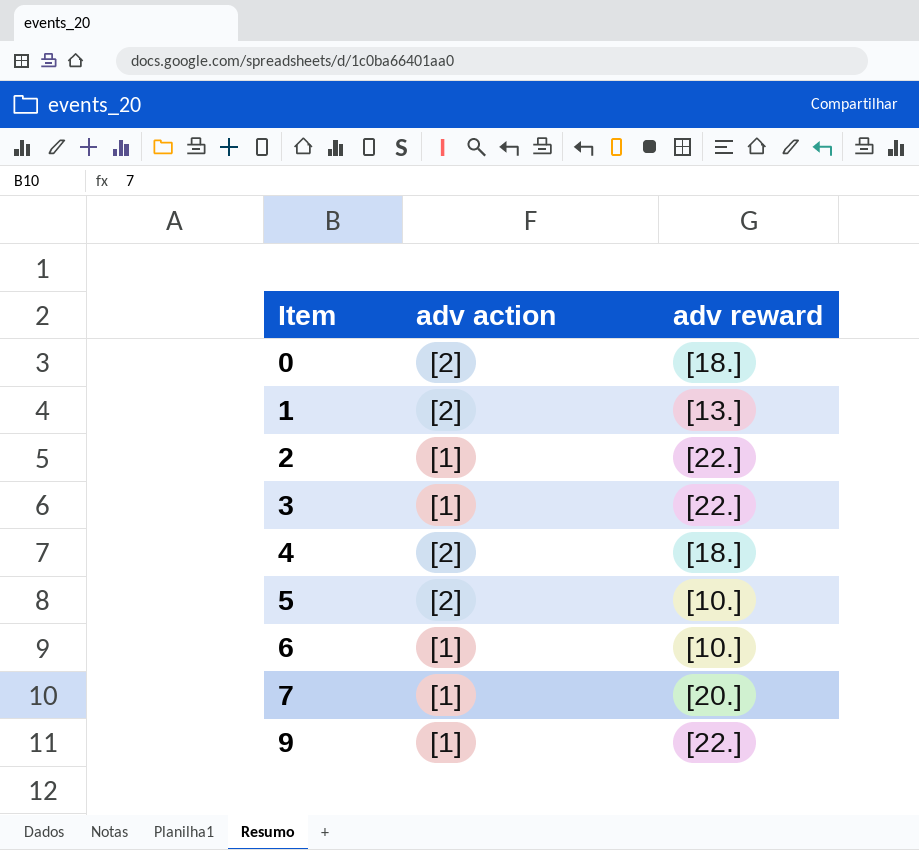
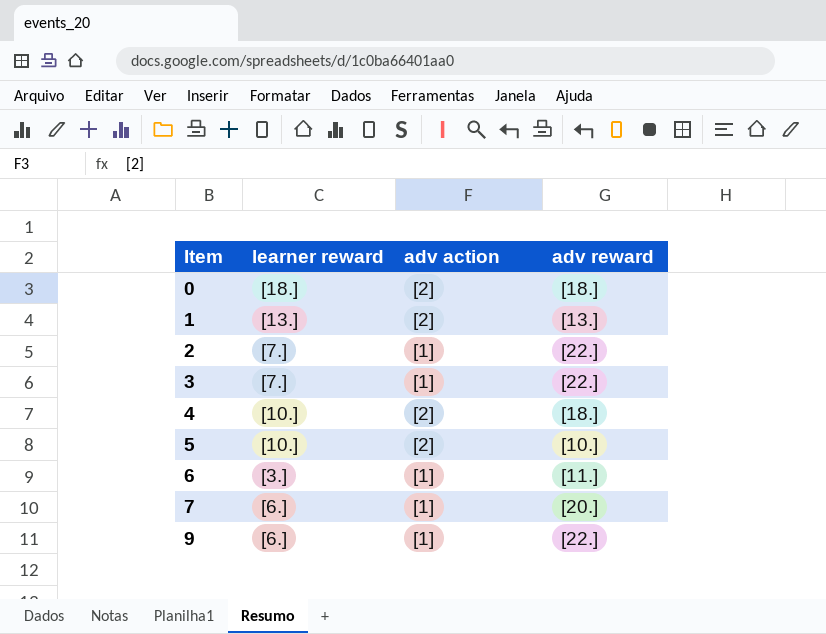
column learner reward | position: none -> 2
6 | adv reward: [10.] -> [11.]

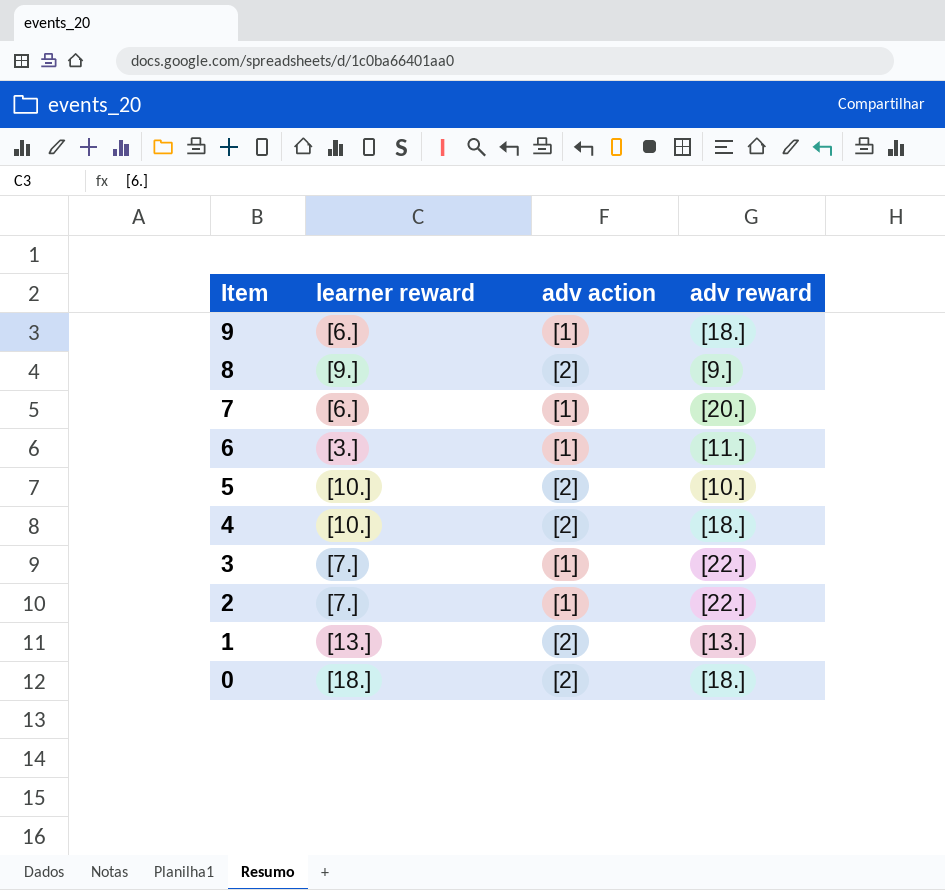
row order: Item ascending -> Item descending
9 | adv reward: [22.] -> [18.]
row 8: none -> [9.] | [2] | [9.]

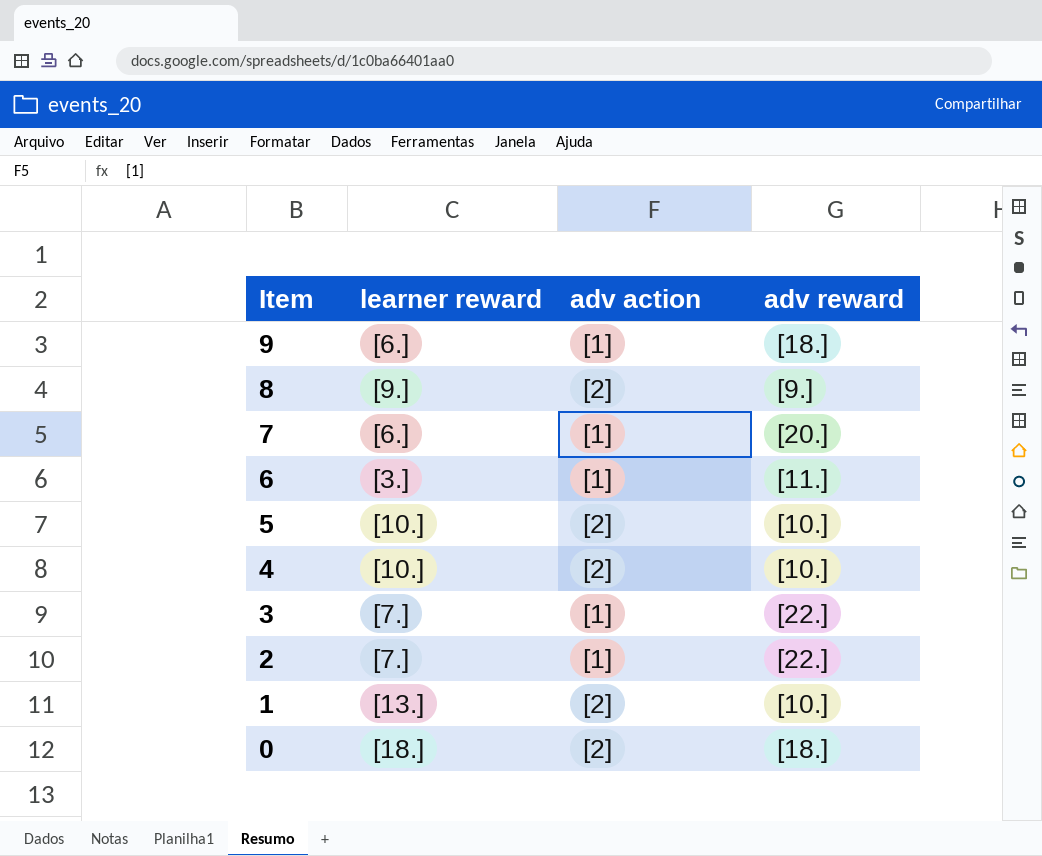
4 | adv reward: [18.] -> [10.]
1 | adv reward: [13.] -> [10.]

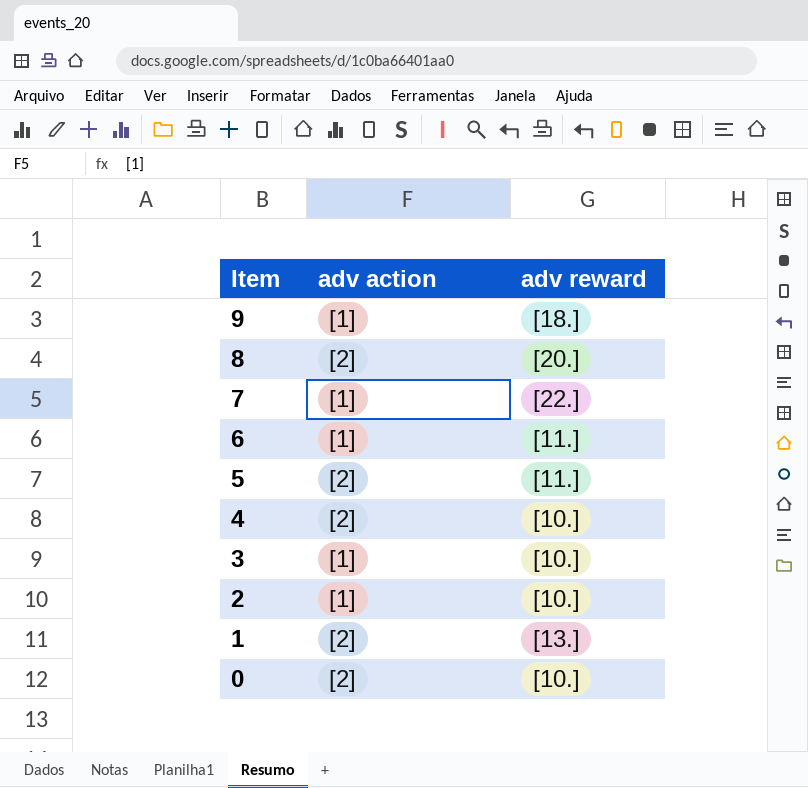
column learner reward | position: 2 -> none
8 | adv reward: [9.] -> [20.]
7 | adv reward: [20.] -> [22.]
5 | adv reward: [10.] -> [11.]
3 | adv reward: [22.] -> [10.]
2 | adv reward: [22.] -> [10.]
1 | adv reward: [10.] -> [13.]
0 | adv reward: [18.] -> [10.]

